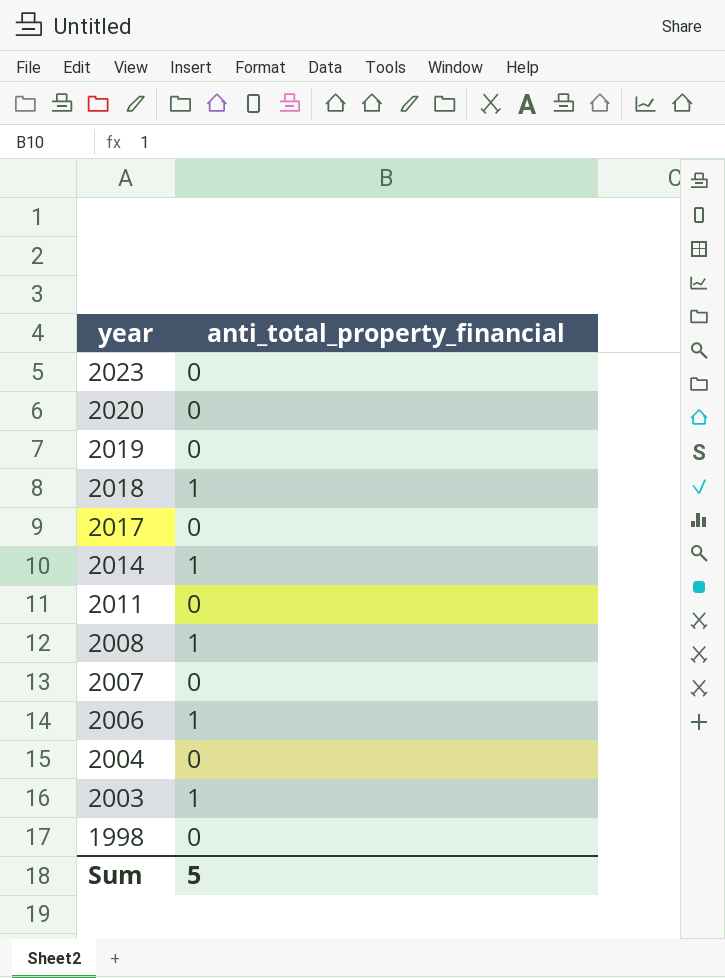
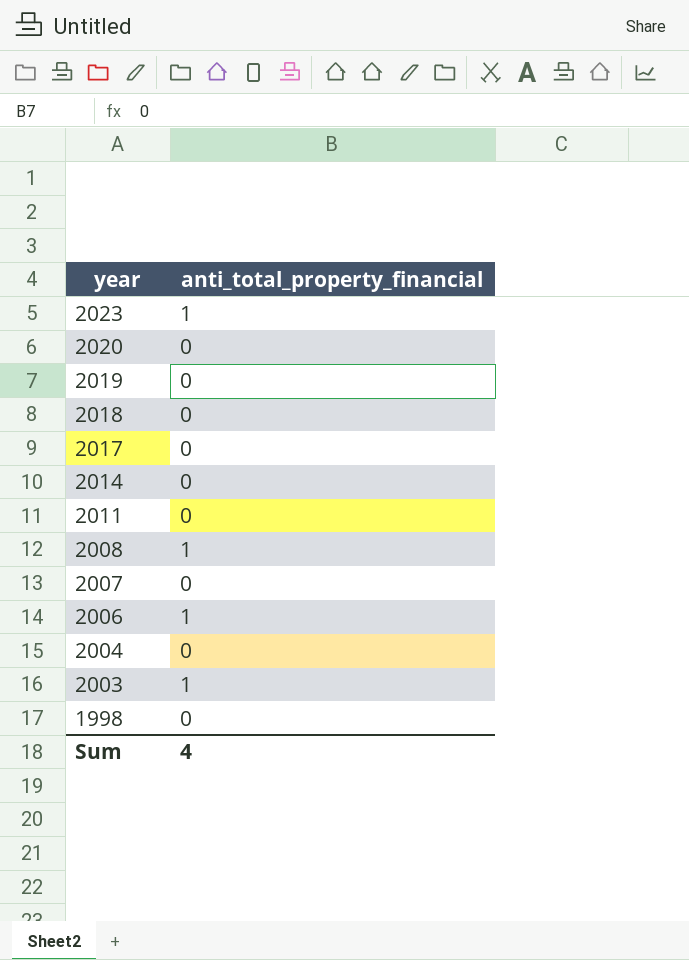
2023 | anti_total_property_financial: 0 -> 1
2018 | anti_total_property_financial: 1 -> 0
2014 | anti_total_property_financial: 1 -> 0
Sum | anti_total_property_financial: 5 -> 4

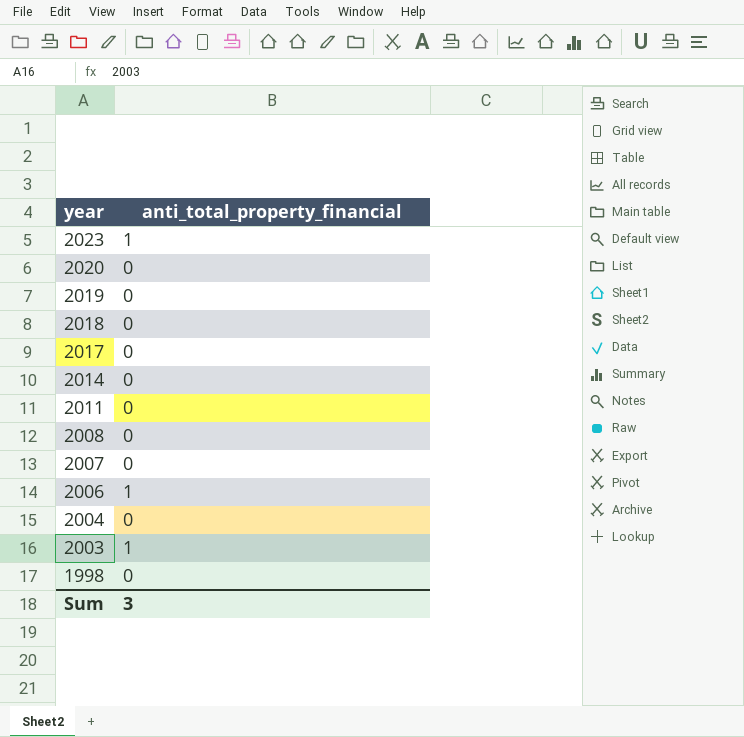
2008 | anti_total_property_financial: 1 -> 0
Sum | anti_total_property_financial: 4 -> 3

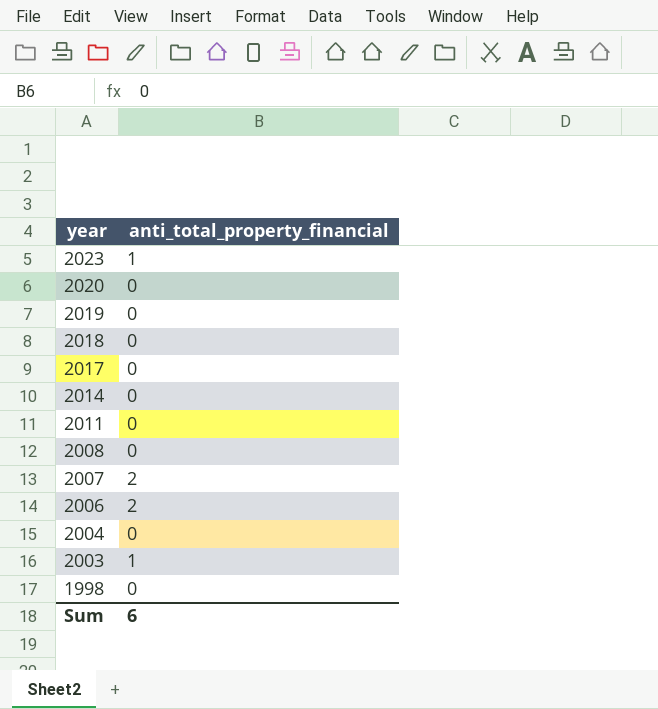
2007 | anti_total_property_financial: 0 -> 2
2006 | anti_total_property_financial: 1 -> 2
Sum | anti_total_property_financial: 3 -> 6

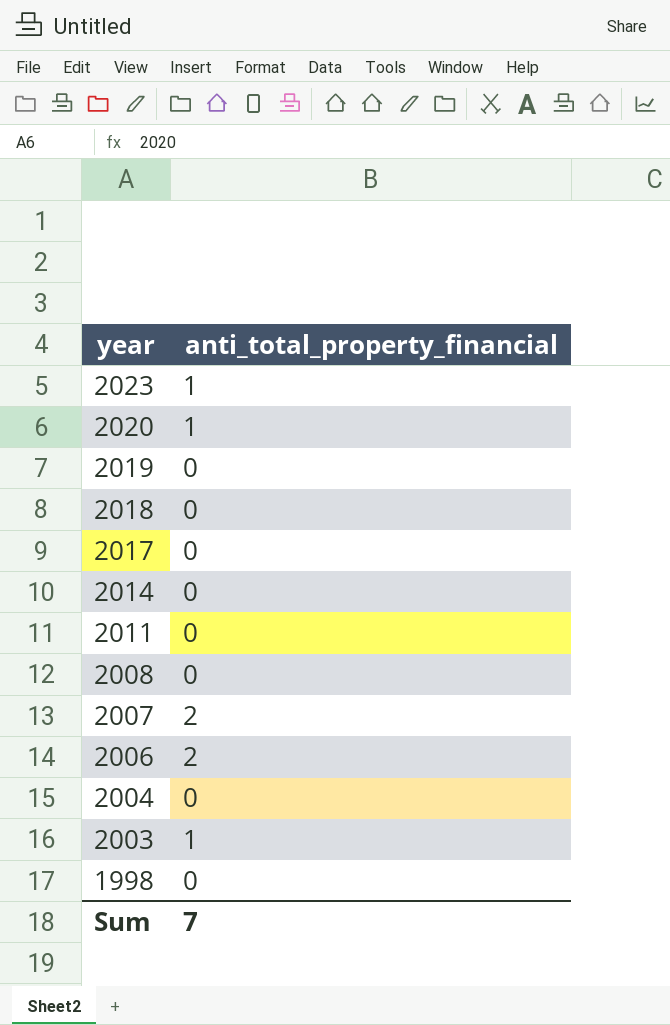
2020 | anti_total_property_financial: 0 -> 1
Sum | anti_total_property_financial: 6 -> 7

